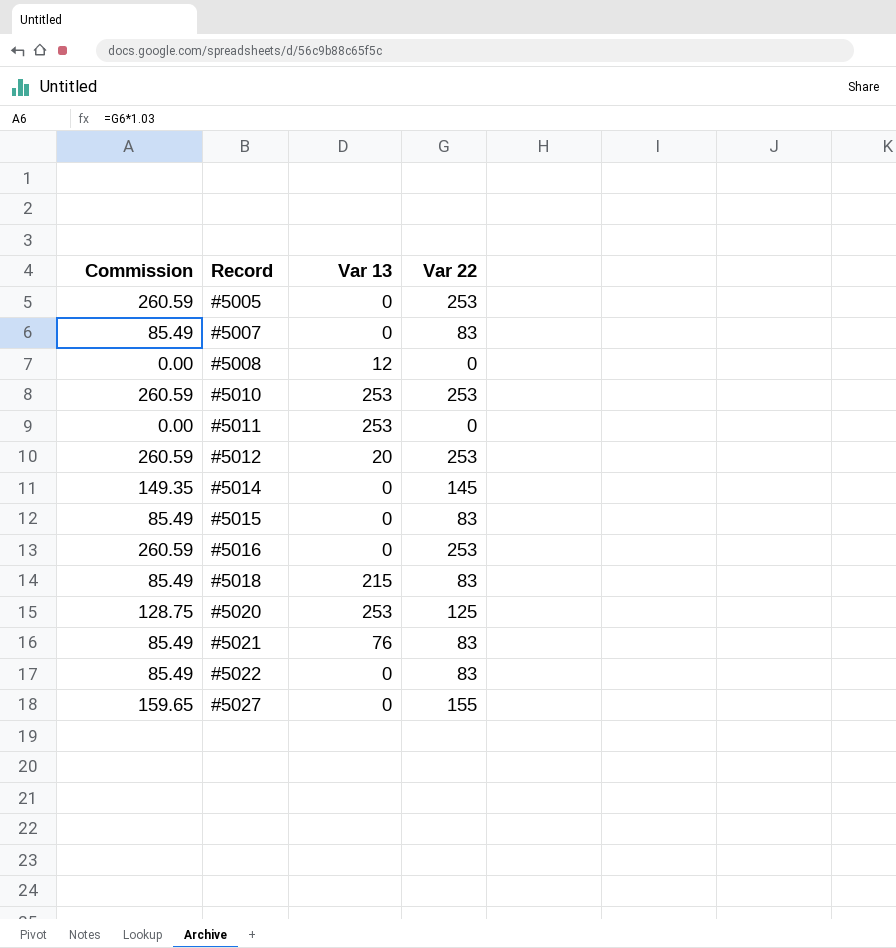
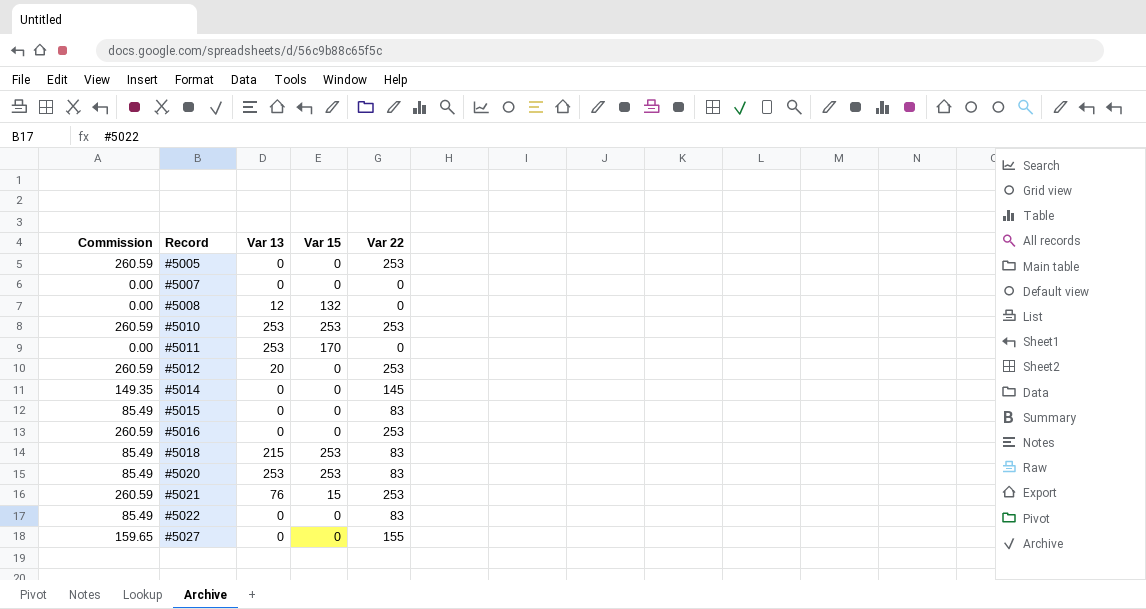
column Var 15 | position: none -> 4
#5007 | Commission: 85.49 -> 0.00
#5007 | Var 22: 83 -> 0
#5020 | Commission: 128.75 -> 85.49
#5020 | Var 22: 125 -> 83
#5021 | Commission: 85.49 -> 260.59
#5021 | Var 22: 83 -> 253

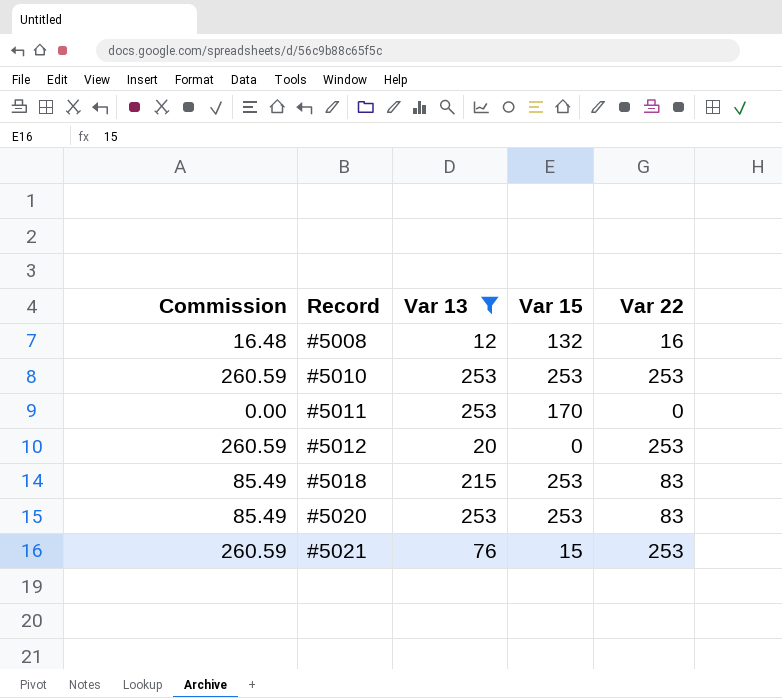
filter: none -> Var 13 != 0
#5008 | Commission: 0.00 -> 16.48
#5008 | Var 22: 0 -> 16

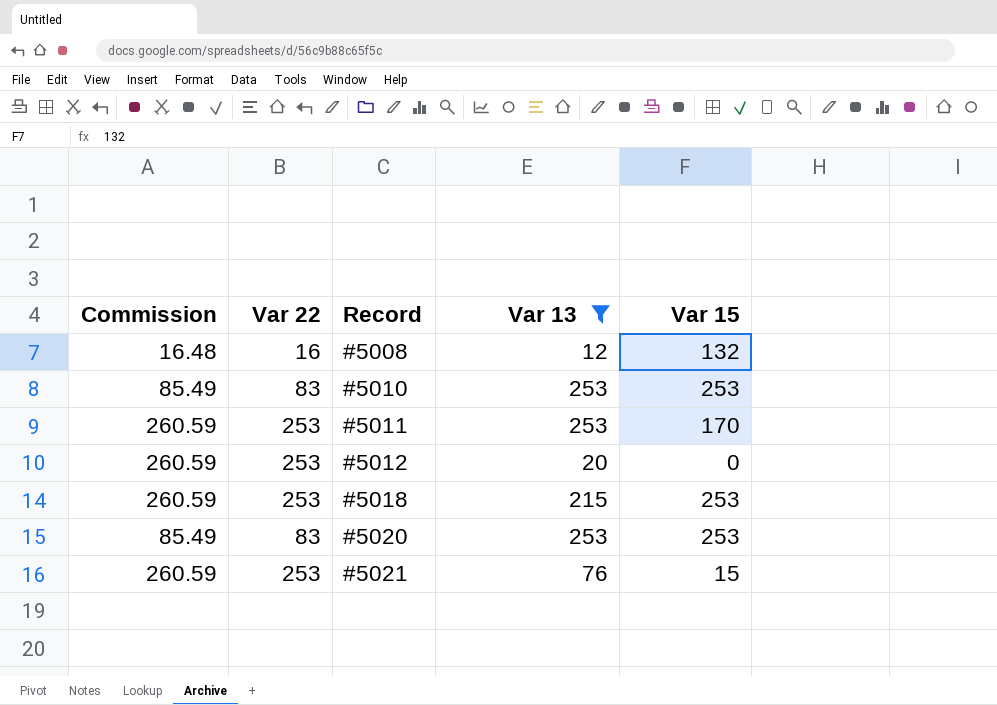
column Var 22 | position: 5 -> 2
#5010 | Commission: 260.59 -> 85.49
#5010 | Var 22: 253 -> 83
#5011 | Commission: 0.00 -> 260.59
#5011 | Var 22: 0 -> 253
#5018 | Commission: 85.49 -> 260.59
#5018 | Var 22: 83 -> 253

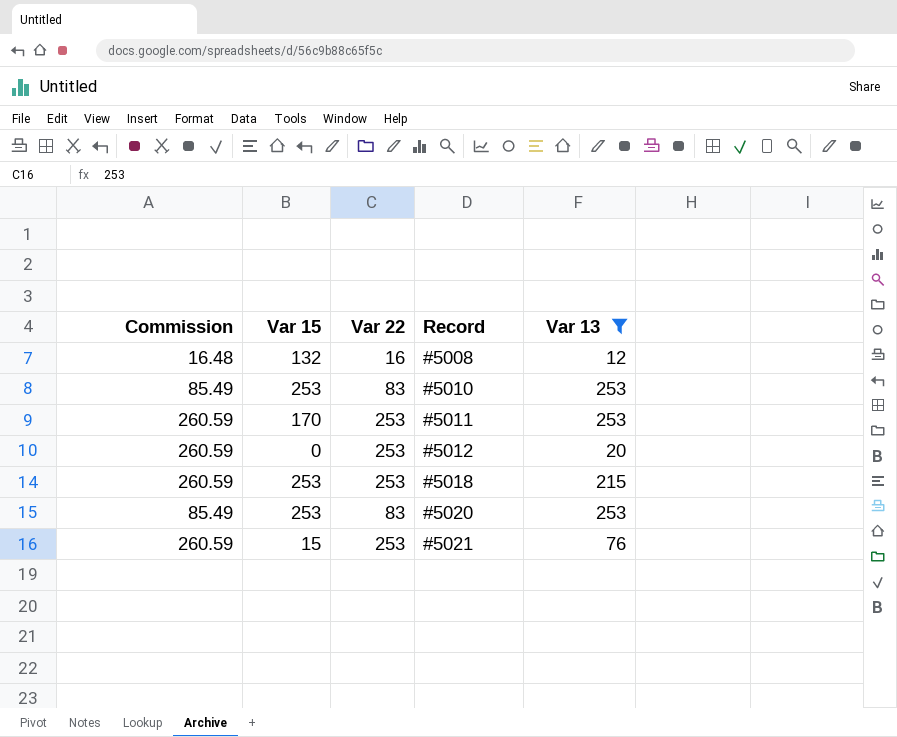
column Var 15 | position: 5 -> 2

